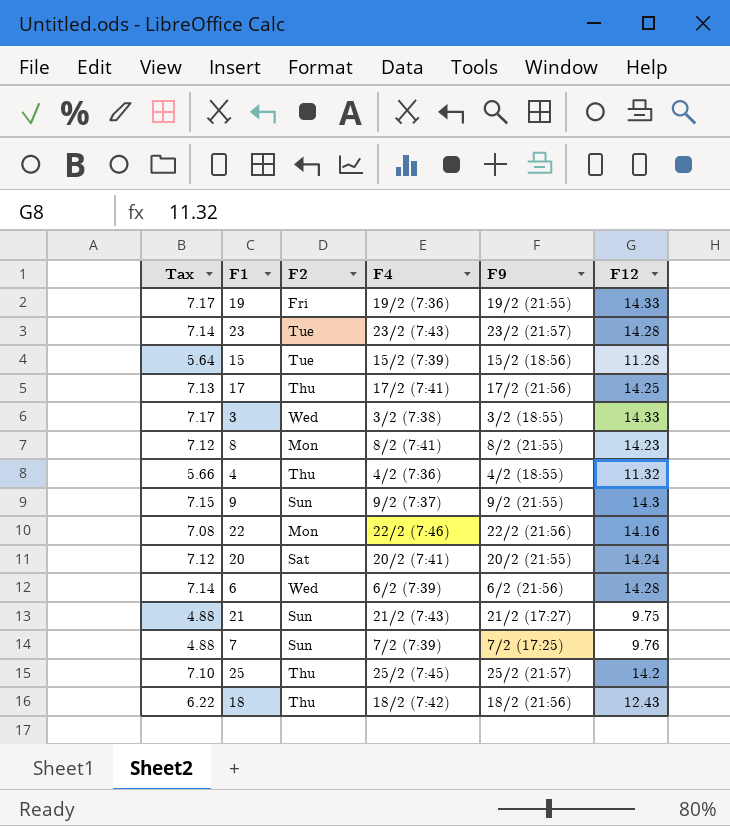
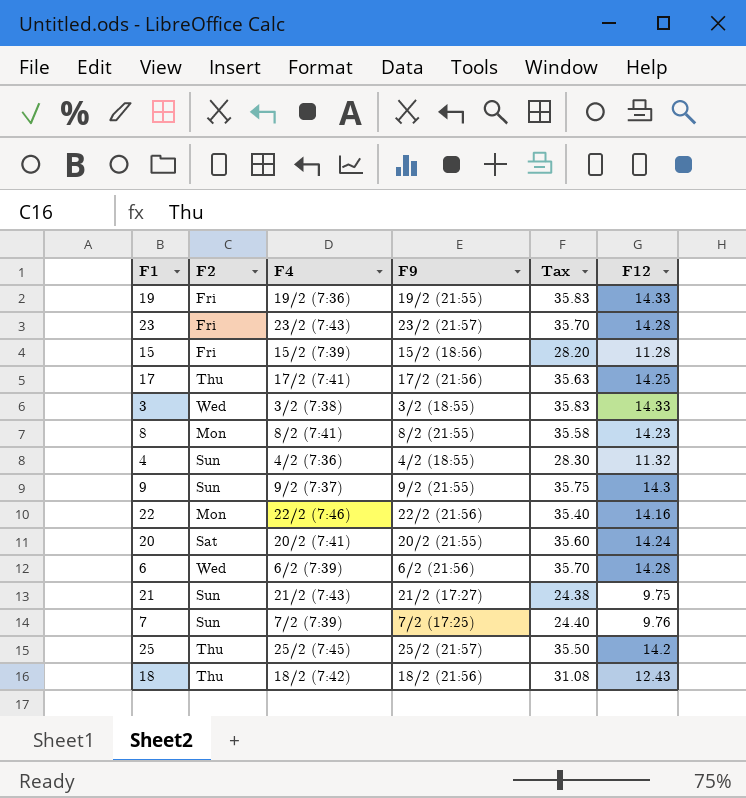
column Tax | formula: [F12] * 0.5 -> [F12] * 2.5
column Tax | position: 1 -> 5
23 | F2: Tue -> Fri
15 | F2: Tue -> Fri
4 | F2: Thu -> Sun

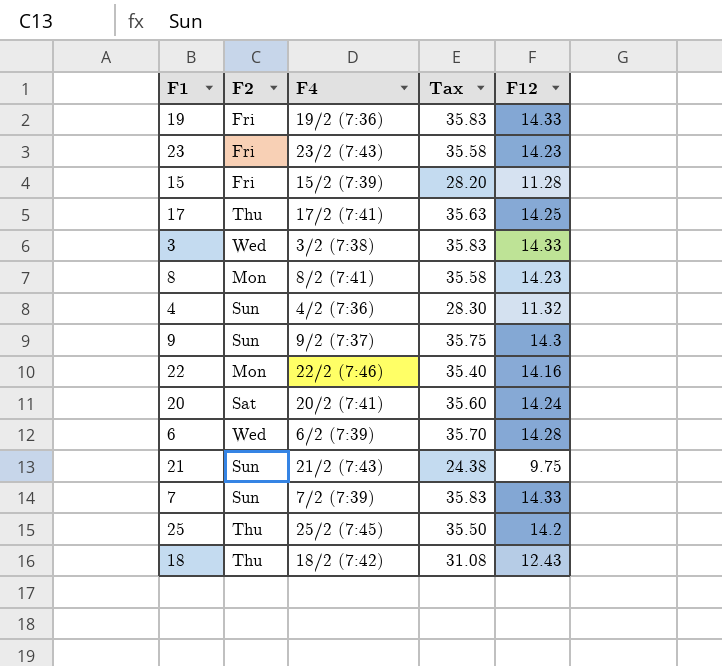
column F9 | position: 4 -> none
23 | Tax: 35.70 -> 35.58
23 | F12: 14.28 -> 14.23
7 | Tax: 24.40 -> 35.83
7 | F12: 9.76 -> 14.33

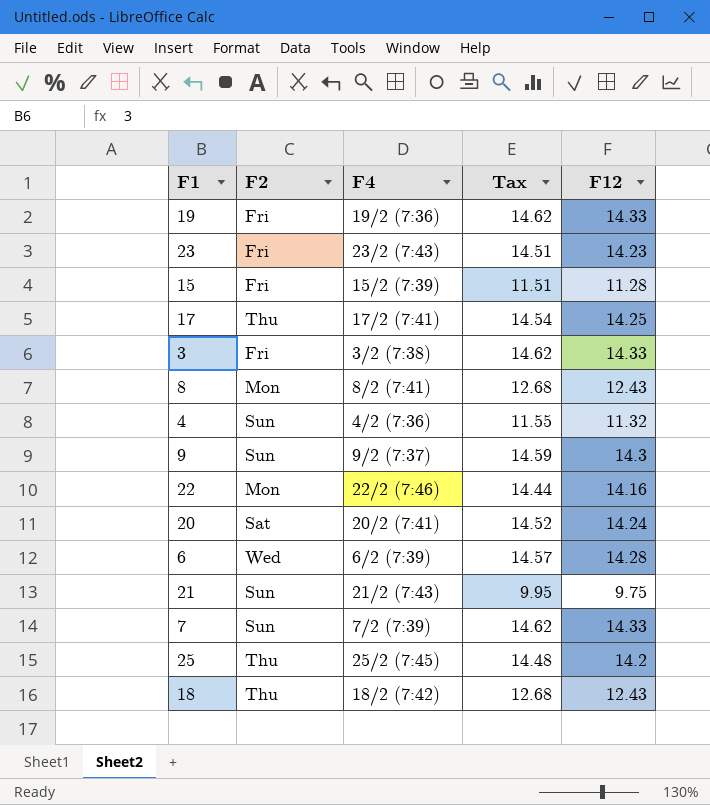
column Tax | formula: [F12] * 2.5 -> [F12] * 1.02
3 | F2: Wed -> Fri
8 | F12: 14.23 -> 12.43

